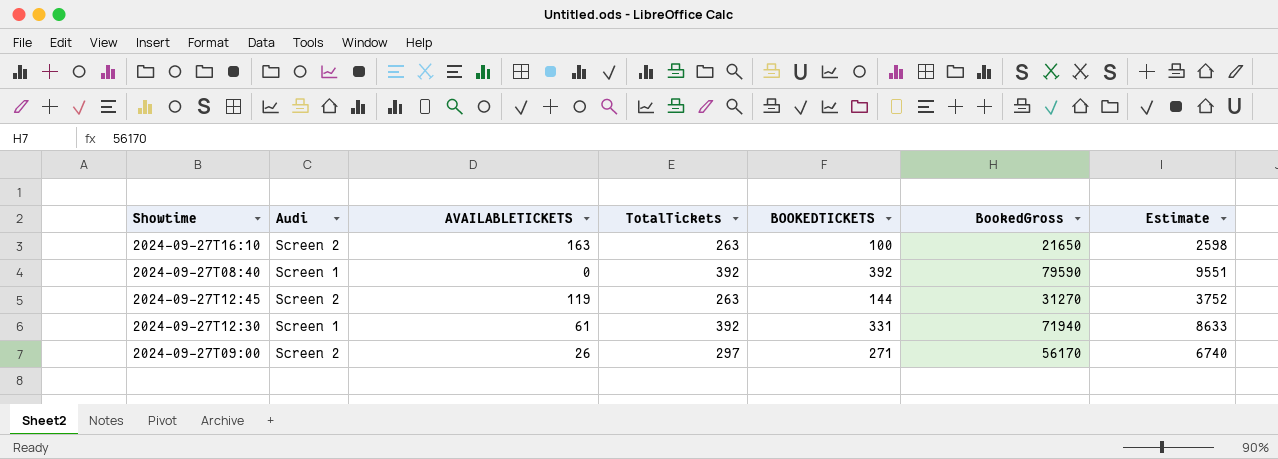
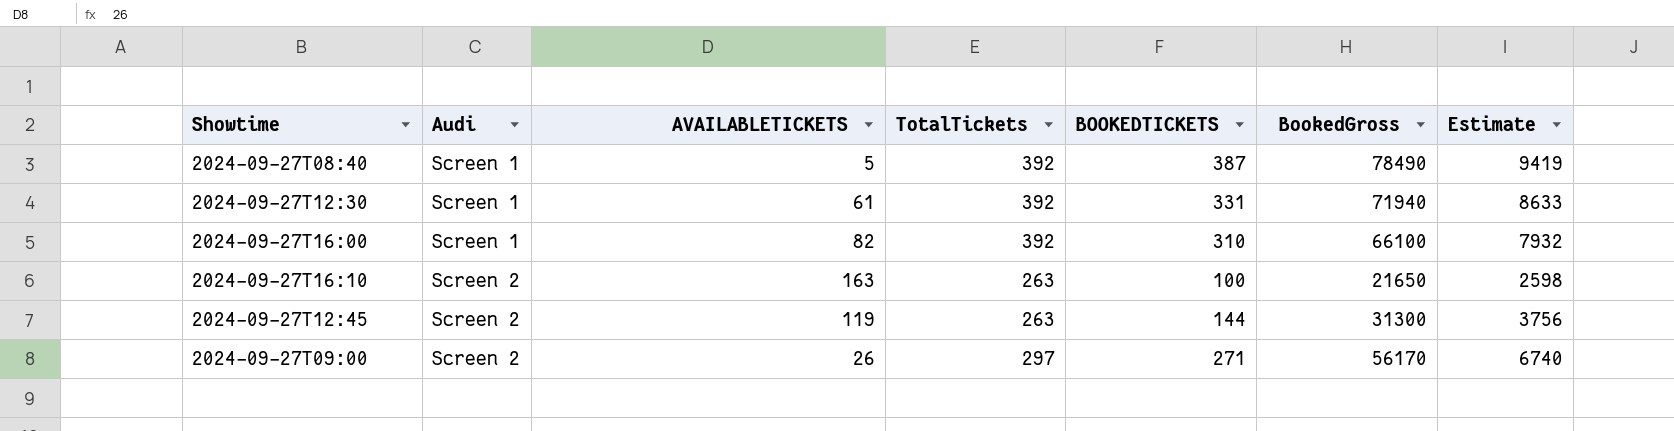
row order: none -> Audi ascending
2024-09-27T08:40 | AVAILABLETICKETS: 0 -> 5
2024-09-27T08:40 | BOOKEDTICKETS: 392 -> 387
2024-09-27T08:40 | BookedGross: 79590 -> 78490
2024-09-27T08:40 | Estimate: 9551 -> 9419
row 2024-09-27T16:00: none -> Screen 1 | 82 | 392 | 310 | 66100 | 7932
2024-09-27T12:45 | BookedGross: 31270 -> 31300
2024-09-27T12:45 | Estimate: 3752 -> 3756

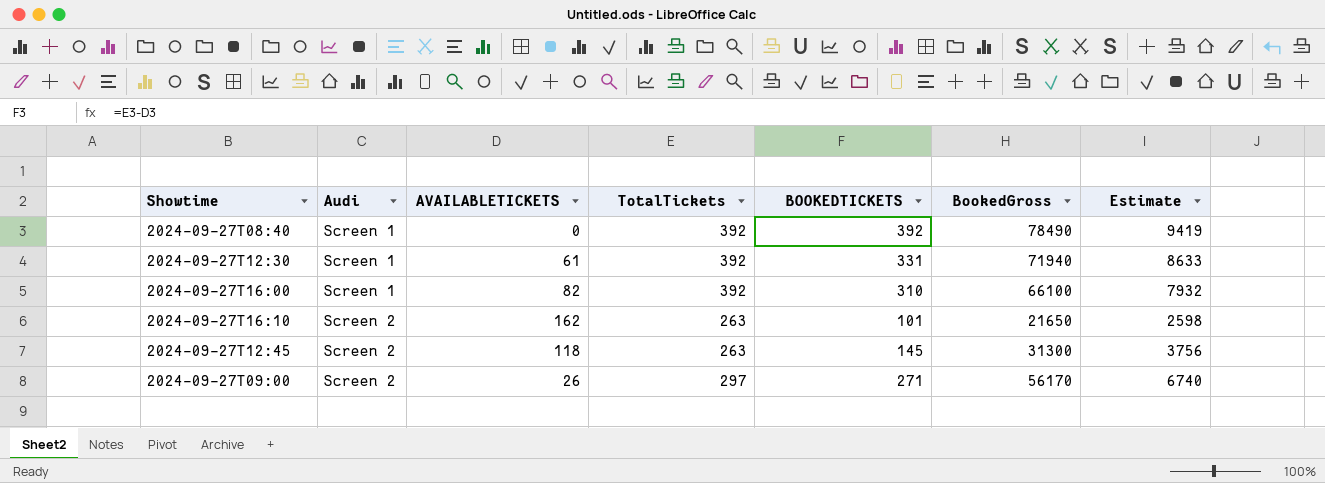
2024-09-27T08:40 | AVAILABLETICKETS: 5 -> 0
2024-09-27T08:40 | BOOKEDTICKETS: 387 -> 392
2024-09-27T16:10 | AVAILABLETICKETS: 163 -> 162
2024-09-27T16:10 | BOOKEDTICKETS: 100 -> 101
2024-09-27T12:45 | AVAILABLETICKETS: 119 -> 118
2024-09-27T12:45 | BOOKEDTICKETS: 144 -> 145

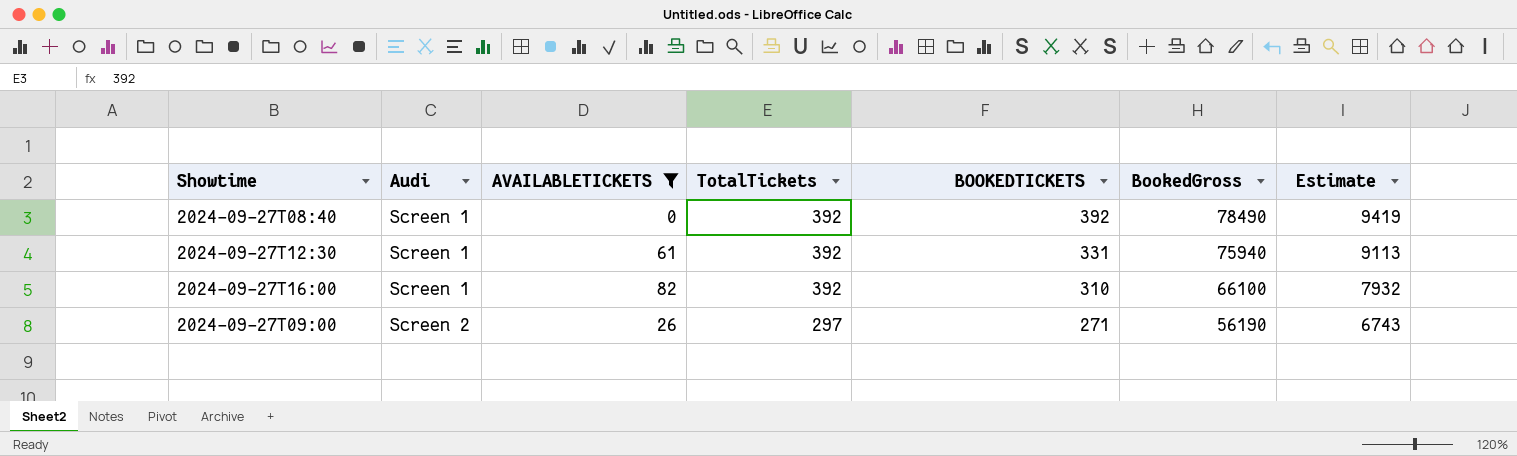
filter: none -> AVAILABLETICKETS <= 82
2024-09-27T12:30 | BookedGross: 71940 -> 75940
2024-09-27T12:30 | Estimate: 8633 -> 9113
2024-09-27T09:00 | BookedGross: 56170 -> 56190
2024-09-27T09:00 | Estimate: 6740 -> 6743

